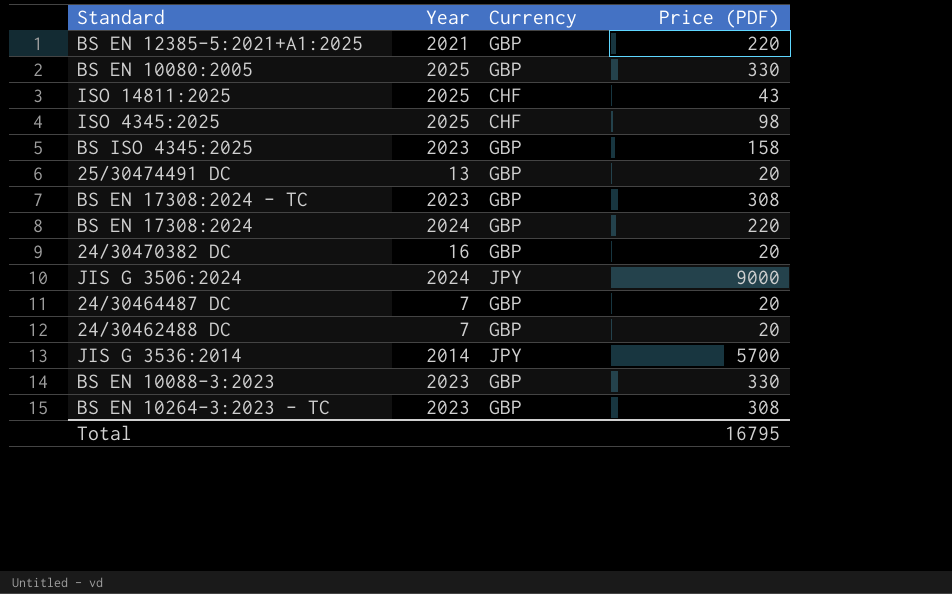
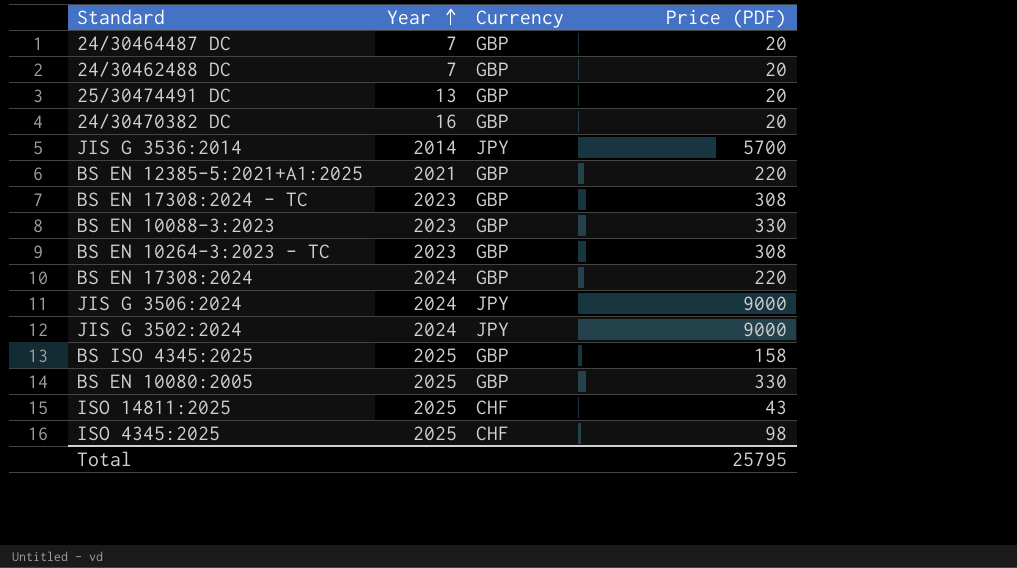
row order: none -> Year ascending
row JIS G 3502:2024: none -> 2024 | JPY | 9000
BS ISO 4345:2025 | Year: 2023 -> 2025
Total | Price (PDF): 16795 -> 25795

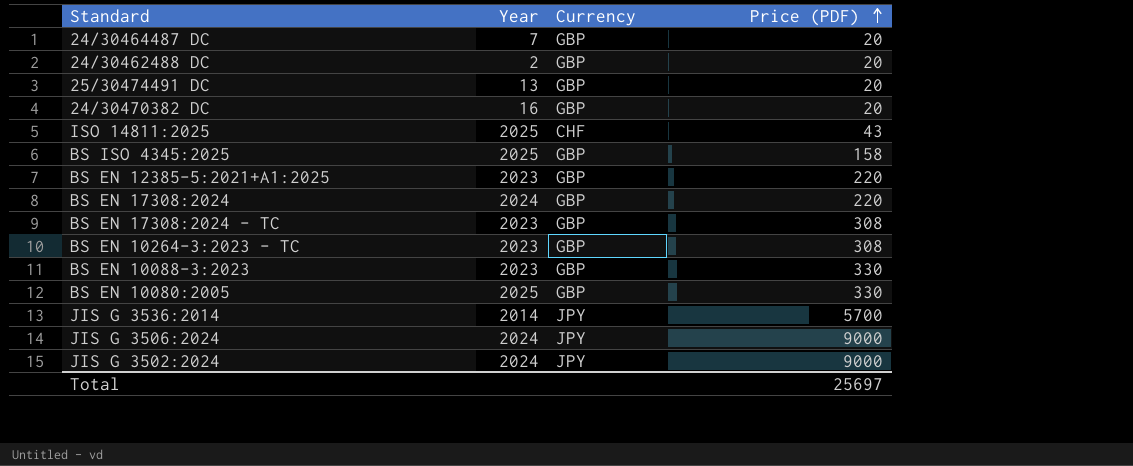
row order: Year ascending -> Price (PDF) ascending
row ISO 4345:2025: 2025 | CHF | 98 -> none
24/30462488 DC | Year: 7 -> 2
BS EN 12385-5:2021+A1:2025 | Year: 2021 -> 2023
Total | Price (PDF): 25795 -> 25697

